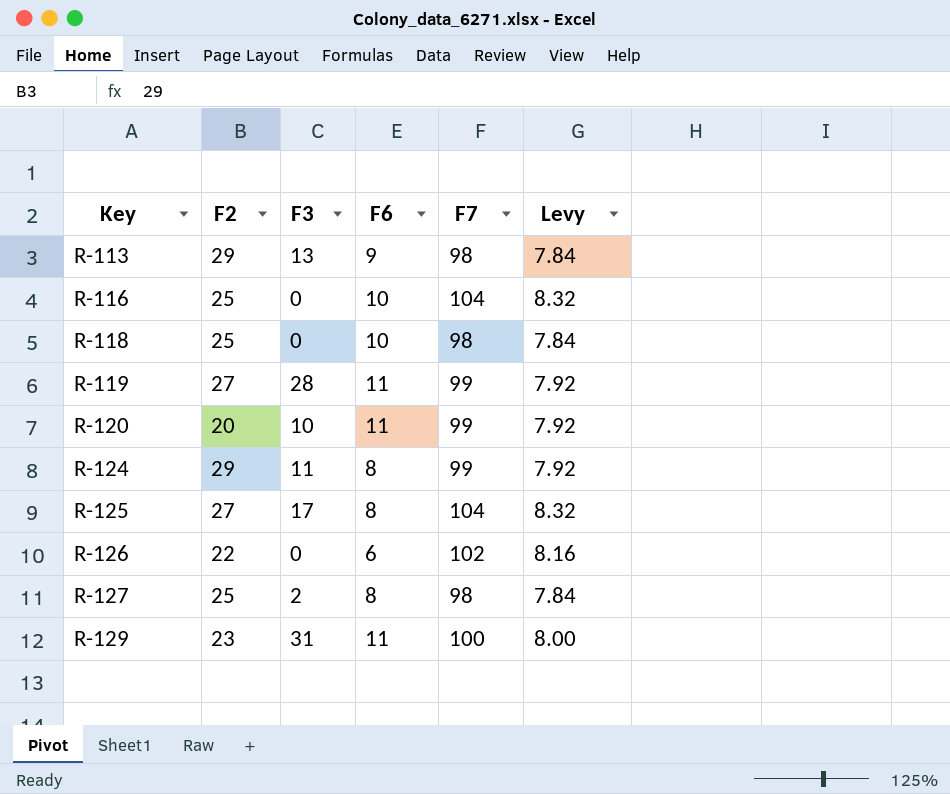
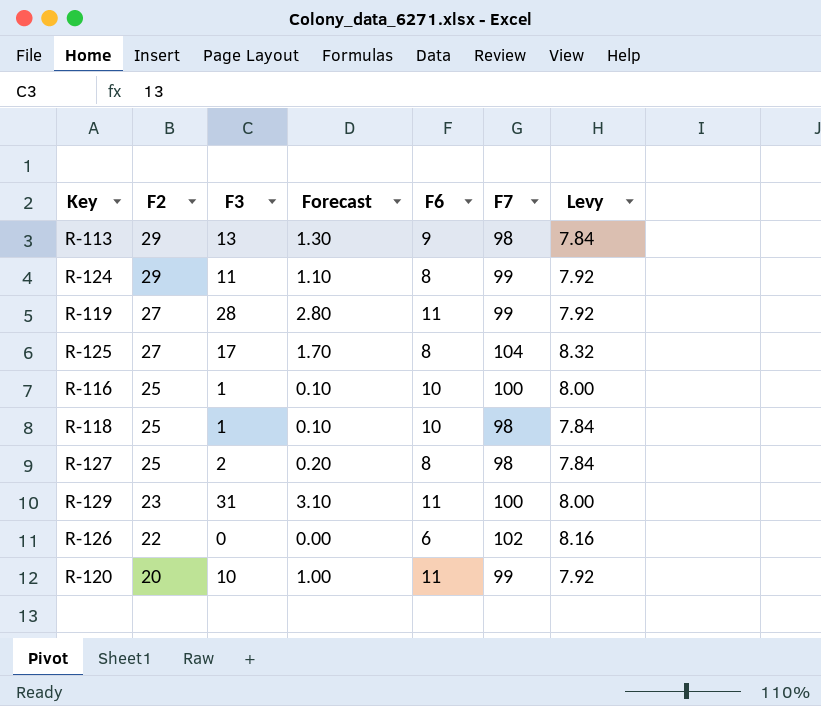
row order: Key ascending -> F2 descending
column Forecast | formula: none -> [F3] * 0.1
R-116 | F3: 0 -> 1
R-116 | F7: 104 -> 100
R-116 | Levy: 8.32 -> 8.00
R-118 | F3: 0 -> 1

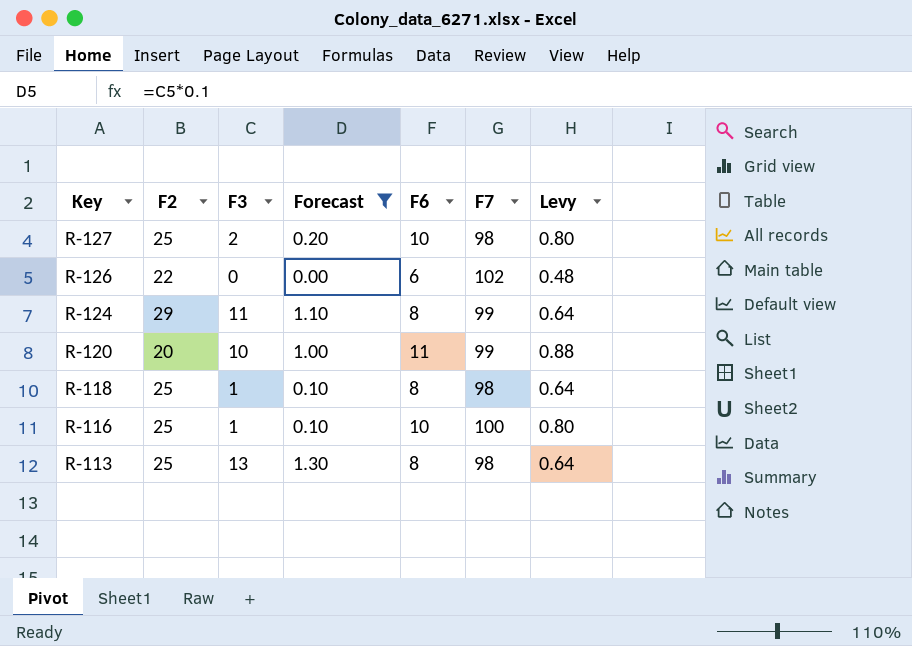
filter: none -> Forecast <= 1.30
row order: F2 descending -> Key descending
column Levy | formula: [F7] * 0.08 -> [F6] * 0.08
R-127 | F6: 8 -> 10
R-118 | F6: 10 -> 8
R-113 | F2: 29 -> 25
R-113 | F6: 9 -> 8

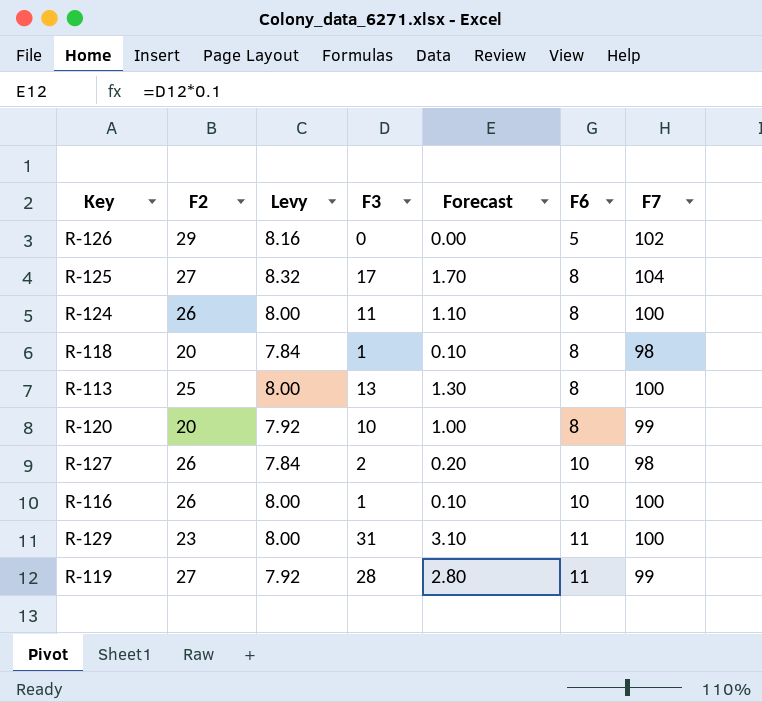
filter: Forecast <= 1.30 -> none
row order: Key descending -> F6 ascending
column Levy | formula: [F6] * 0.08 -> [F7] * 0.08
column Levy | position: 7 -> 3
R-126 | F2: 22 -> 29
R-126 | F6: 6 -> 5
R-124 | F2: 29 -> 26
R-124 | F7: 99 -> 100
R-118 | F2: 25 -> 20
R-113 | F7: 98 -> 100
R-120 | F6: 11 -> 8
R-127 | F2: 25 -> 26
R-116 | F2: 25 -> 26

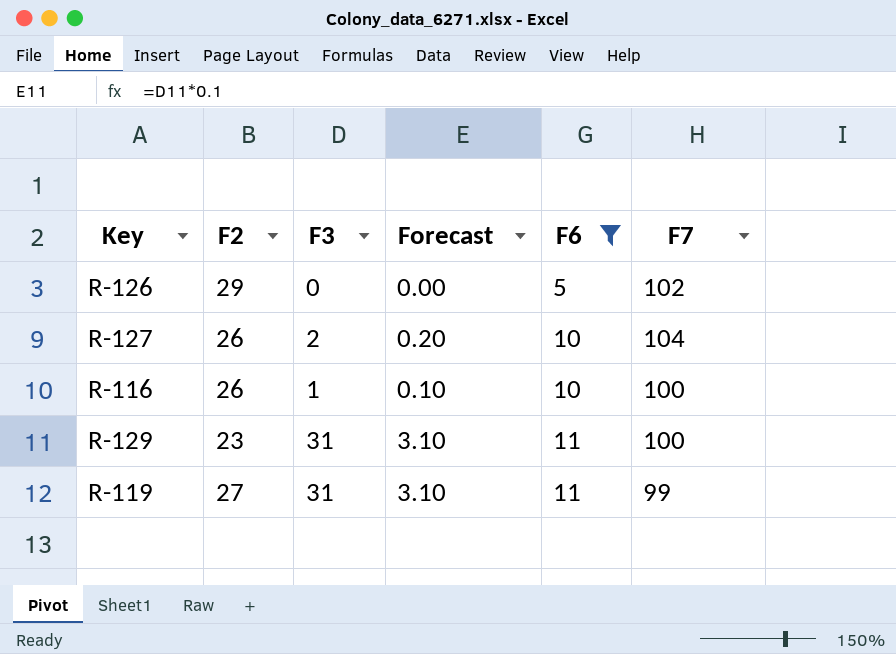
filter: none -> F6 != 8
column Levy | formula: [F7] * 0.08 -> none
R-127 | F7: 98 -> 104
R-119 | F3: 28 -> 31
R-119 | Forecast: 2.80 -> 3.10

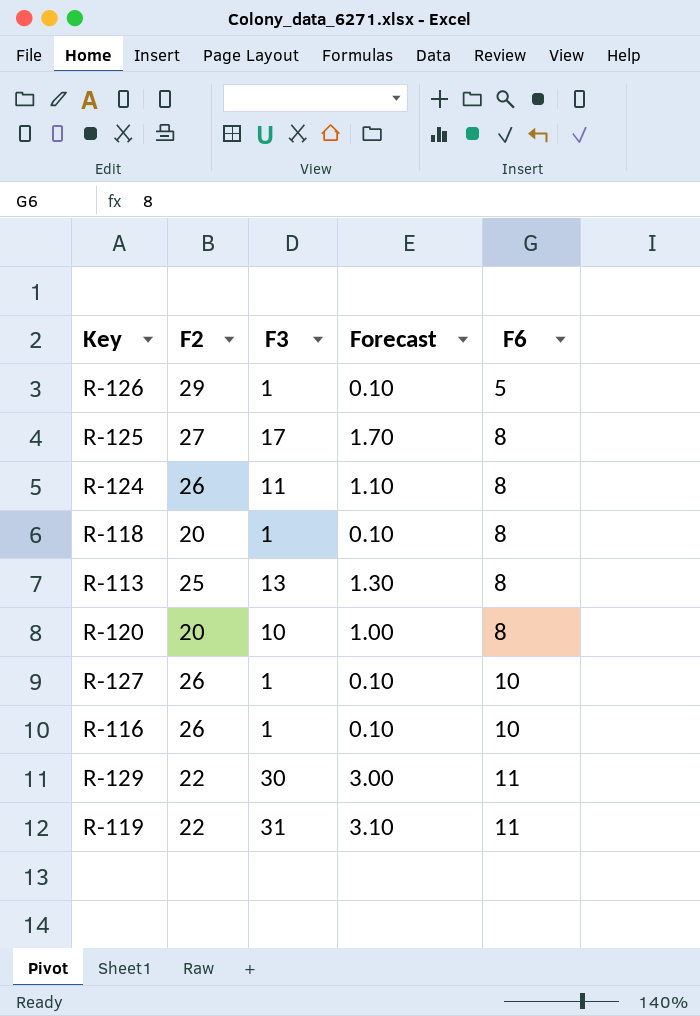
filter: F6 != 8 -> none
column F7 | position: 6 -> none
R-126 | F3: 0 -> 1
R-126 | Forecast: 0.00 -> 0.10
R-127 | F3: 2 -> 1
R-127 | Forecast: 0.20 -> 0.10
R-129 | F2: 23 -> 22
R-129 | F3: 31 -> 30
R-129 | Forecast: 3.10 -> 3.00
R-119 | F2: 27 -> 22

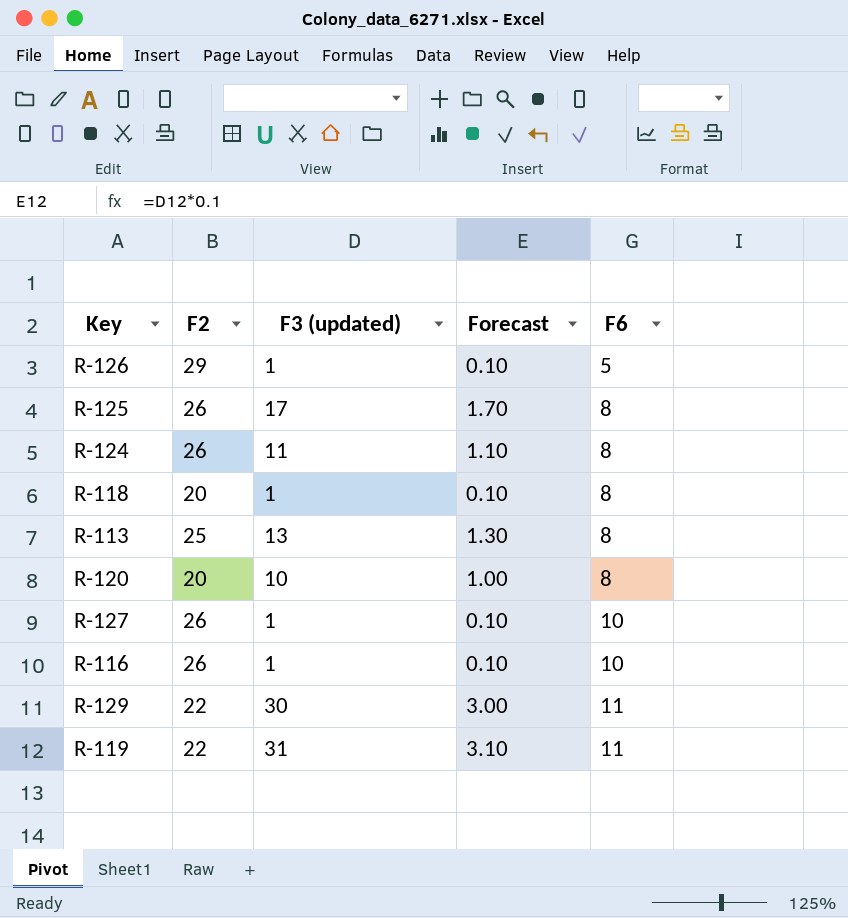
column name: F3 -> F3 (updated)
R-125 | F2: 27 -> 26

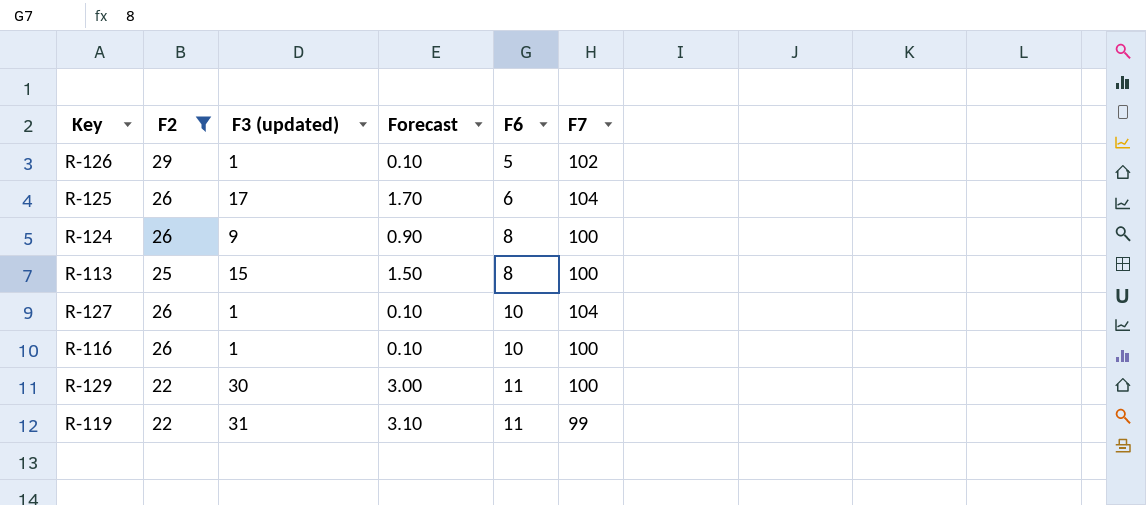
filter: none -> F2 != 20
column F7 | position: none -> 6
R-125 | F6: 8 -> 6
R-124 | F3 (updated): 11 -> 9
R-124 | Forecast: 1.10 -> 0.90
R-113 | F3 (updated): 13 -> 15
R-113 | Forecast: 1.30 -> 1.50

